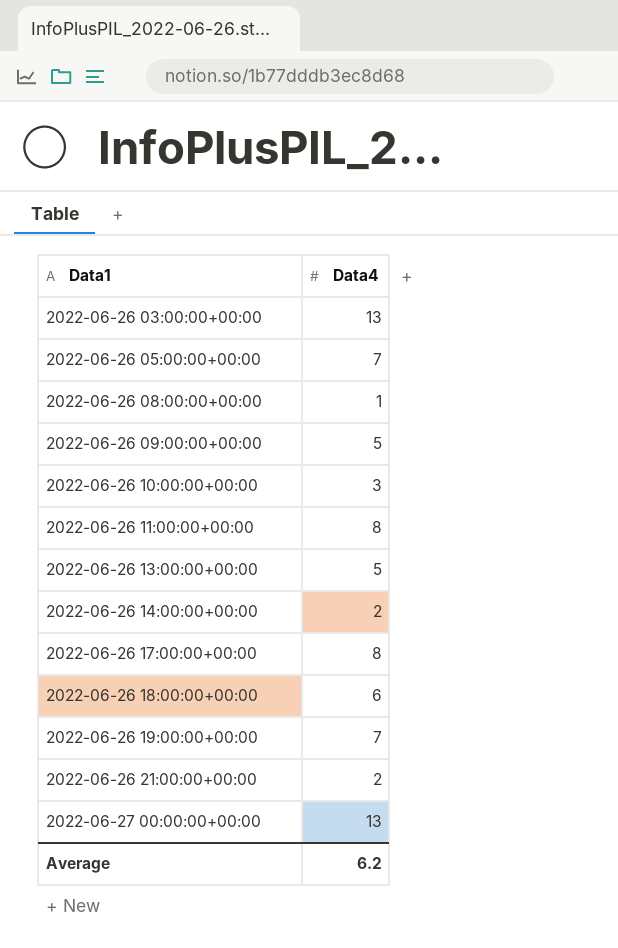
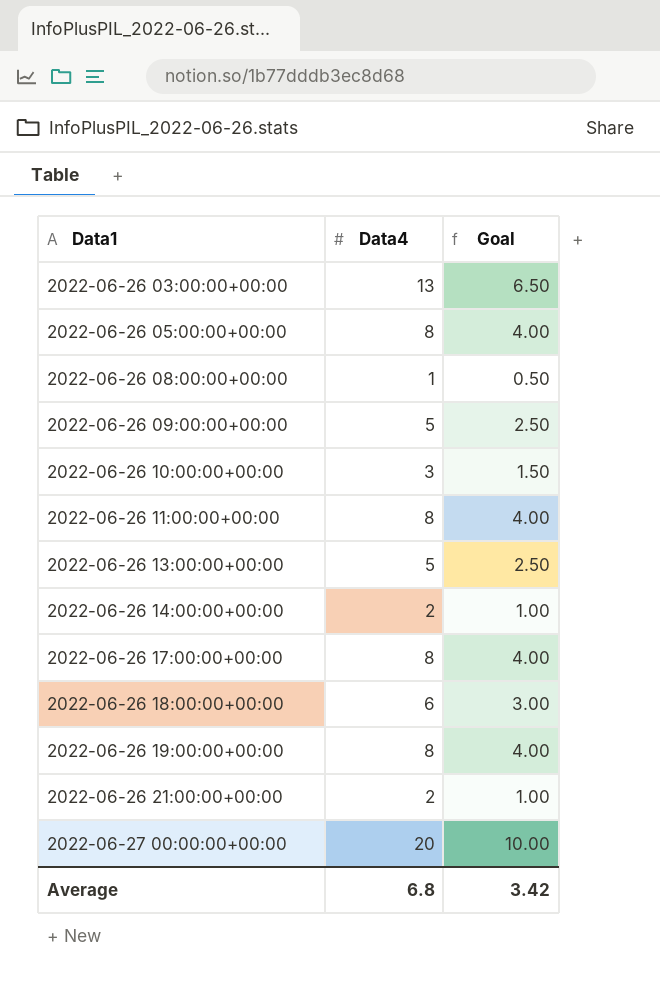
column Goal | formula: none -> [Data4] * 0.5
2022-06-26 05:00:00+00:00 | Data4: 7 -> 8
2022-06-26 19:00:00+00:00 | Data4: 7 -> 8
2022-06-27 00:00:00+00:00 | Data4: 13 -> 20
Average | Data4: 6.2 -> 6.8

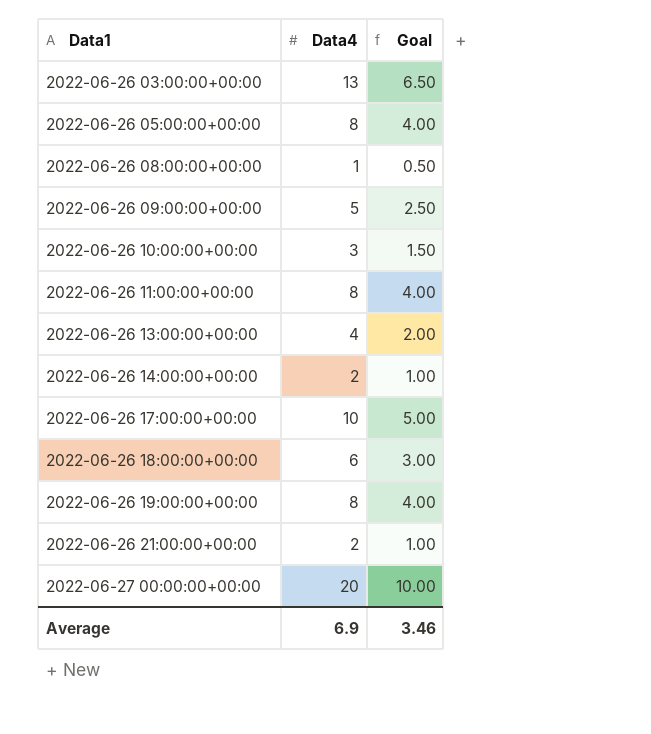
2022-06-26 13:00:00+00:00 | Data4: 5 -> 4
2022-06-26 13:00:00+00:00 | Goal: 2.50 -> 2.00
2022-06-26 17:00:00+00:00 | Data4: 8 -> 10
2022-06-26 17:00:00+00:00 | Goal: 4.00 -> 5.00
Average | Data4: 6.8 -> 6.9
Average | Goal: 3.42 -> 3.46

